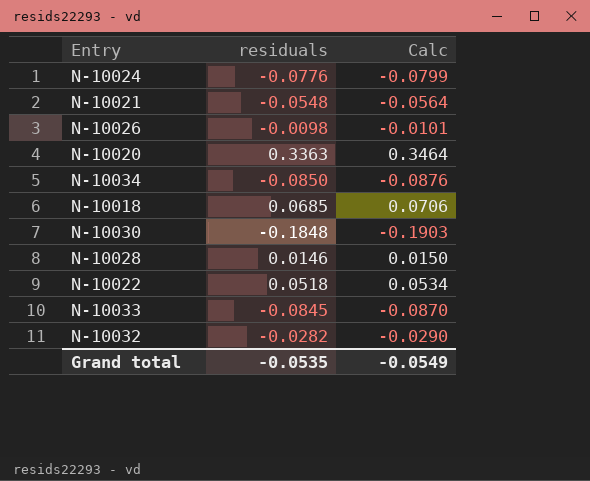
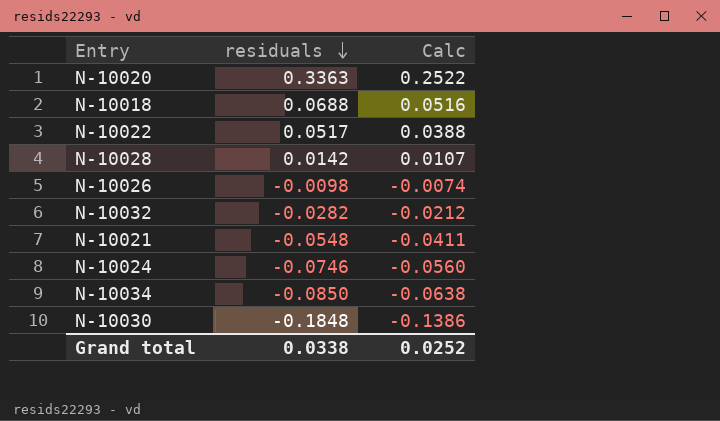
row order: none -> residuals descending
column Calc | formula: [residuals] * 1.03 -> [residuals] * 0.75
row N-10033: -0.0845 | -0.0870 -> none
N-10018 | residuals: 0.0685 -> 0.0688
N-10022 | residuals: 0.0518 -> 0.0517
N-10028 | residuals: 0.0146 -> 0.0142
N-10024 | residuals: -0.0776 -> -0.0746
Grand total | residuals: -0.0535 -> 0.0338
Grand total | Calc: -0.0549 -> 0.0252

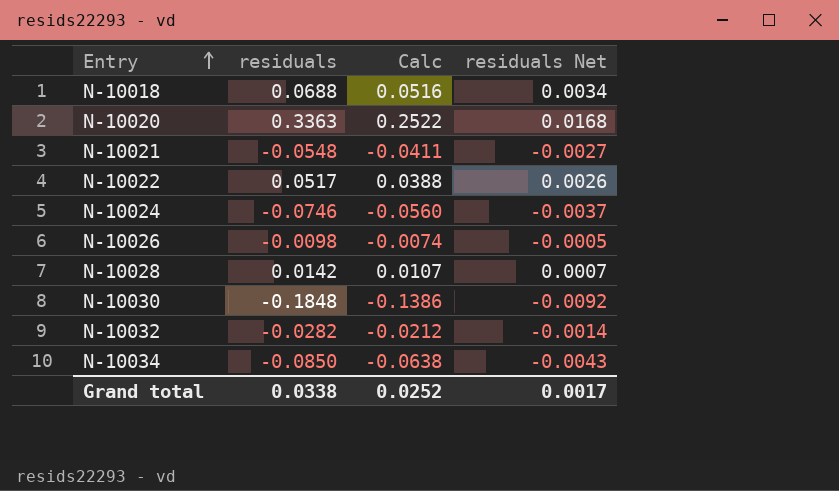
row order: residuals descending -> Entry ascending
column residuals Net | formula: none -> [residuals] * 0.05

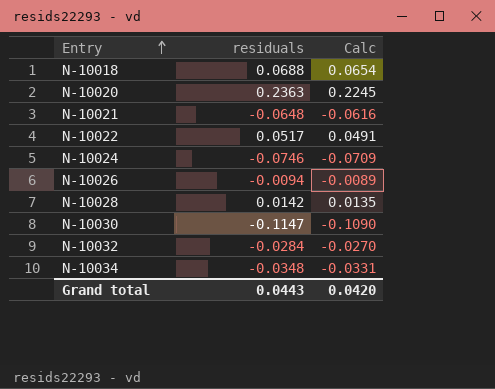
column residuals Net | formula: [residuals] * 0.05 -> none
column Calc | formula: [residuals] * 0.75 -> [residuals] * 0.95
N-10020 | residuals: 0.3363 -> 0.2363
N-10021 | residuals: -0.0548 -> -0.0648
N-10026 | residuals: -0.0098 -> -0.0094
N-10030 | residuals: -0.1848 -> -0.1147
N-10032 | residuals: -0.0282 -> -0.0284
N-10034 | residuals: -0.0850 -> -0.0348
Grand total | residuals: 0.0338 -> 0.0443
Grand total | Calc: 0.0252 -> 0.0420

